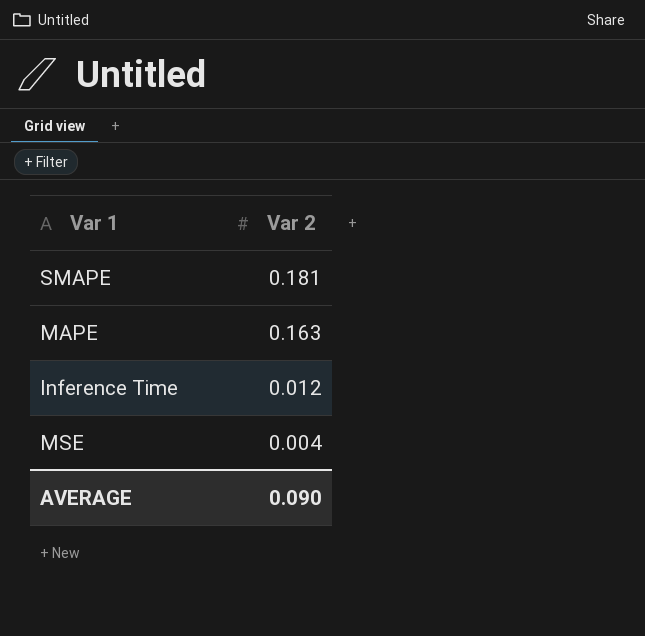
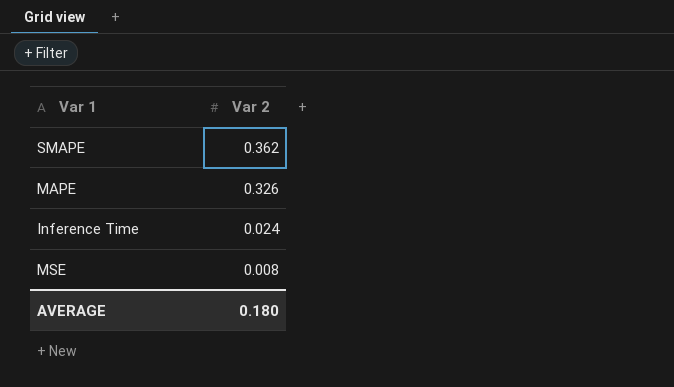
SMAPE | Var 2: 0.181 -> 0.362
MAPE | Var 2: 0.163 -> 0.326
Inference Time | Var 2: 0.012 -> 0.024
MSE | Var 2: 0.004 -> 0.008
AVERAGE | Var 2: 0.090 -> 0.180

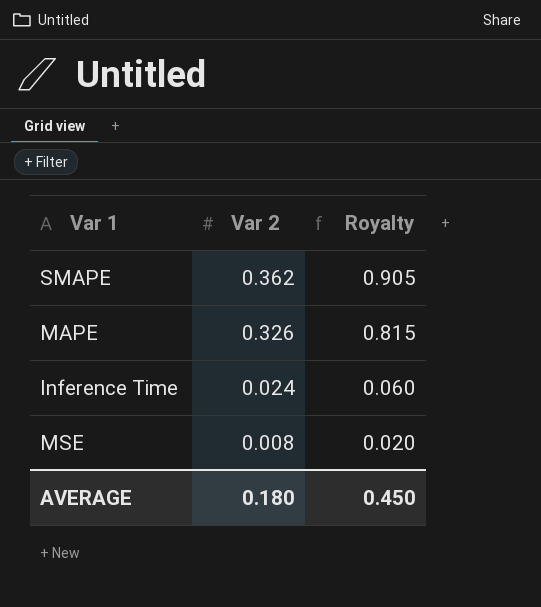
column Royalty | formula: none -> [Var 2] * 2.5

